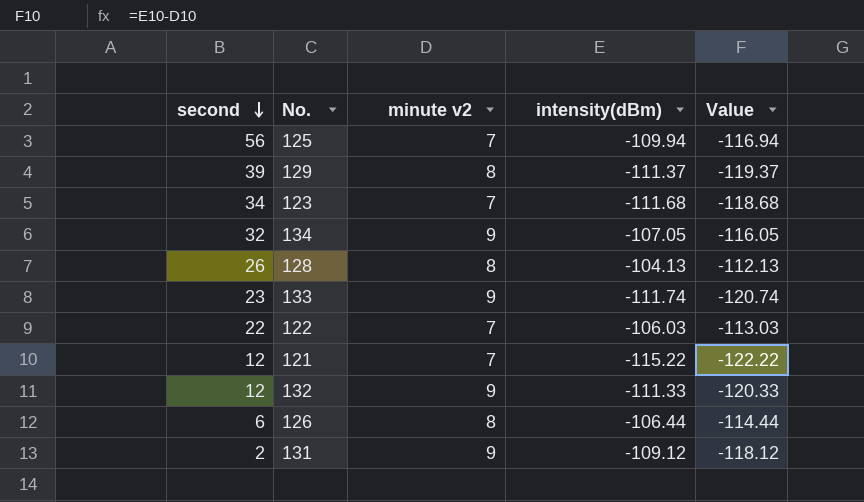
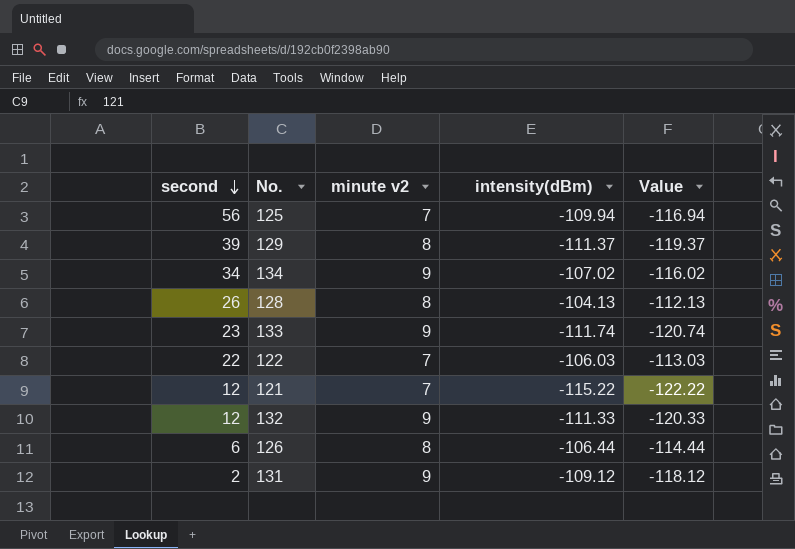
row 123: 34 | 7 | -111.68 | -118.68 -> none
134 | second: 32 -> 34
134 | intensity(dBm): -107.05 -> -107.02
134 | Value: -116.05 -> -116.02

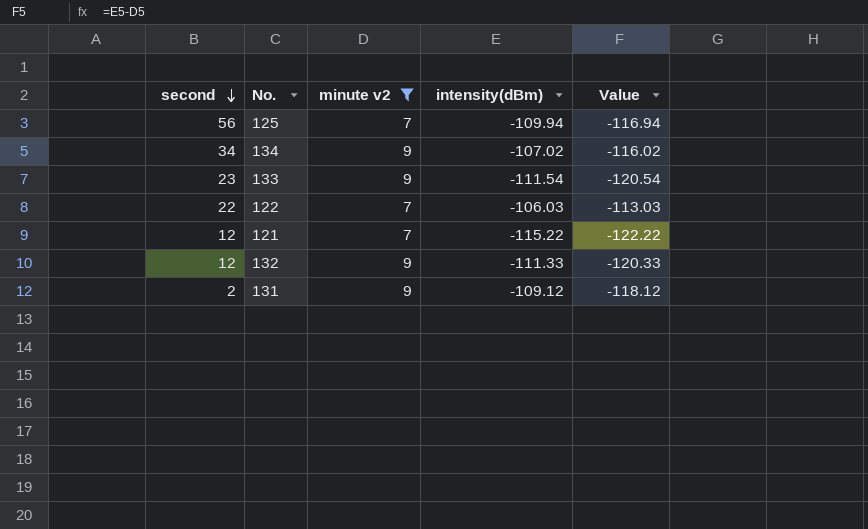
filter: none -> minute v2 != 8
133 | intensity(dBm): -111.74 -> -111.54
133 | Value: -120.74 -> -120.54

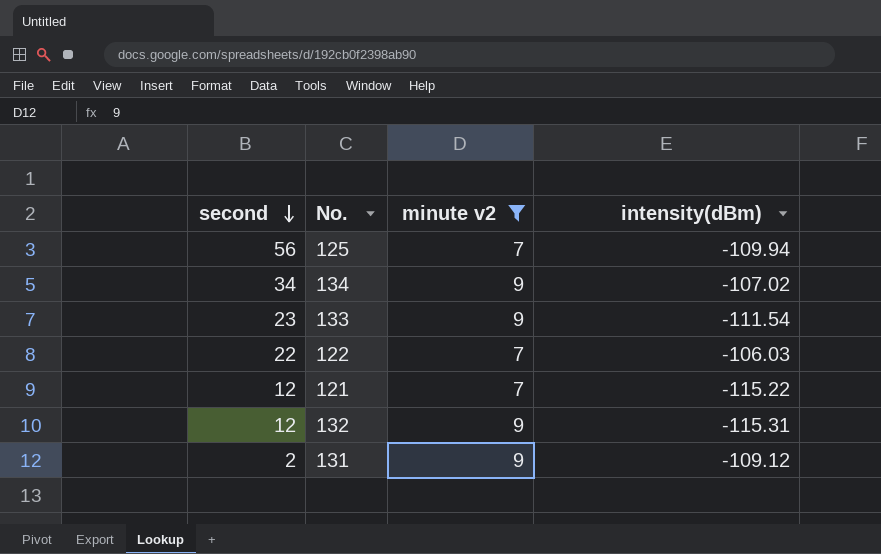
column Value | formula: [intensity(dBm)] - [minute v2] -> none
132 | intensity(dBm): -111.33 -> -115.31

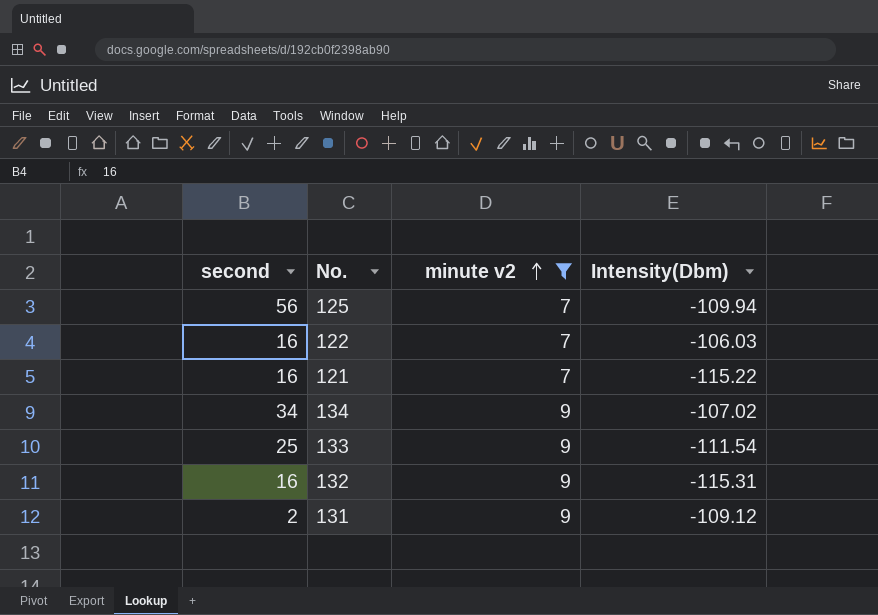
row order: second descending -> minute v2 ascending
column name: intensity(dBm) -> Intensity(Dbm)
122 | second: 22 -> 16
121 | second: 12 -> 16
133 | second: 23 -> 25
132 | second: 12 -> 16

